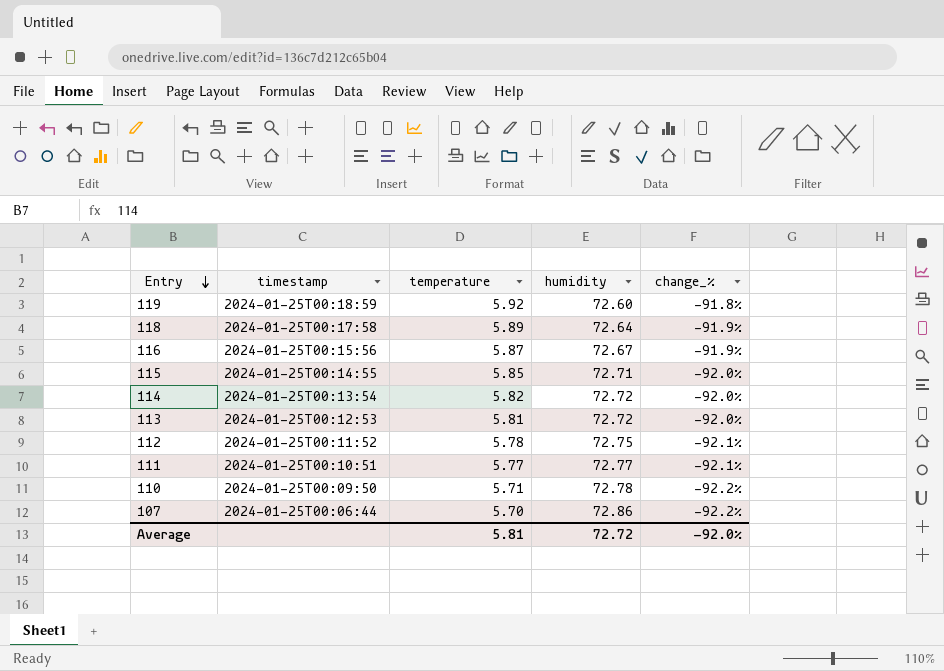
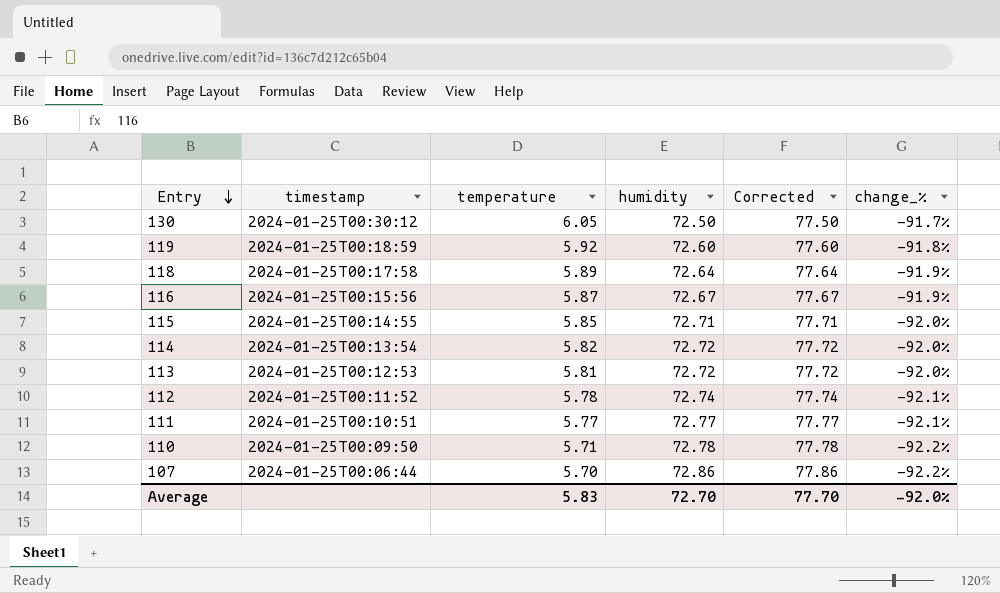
column Corrected | formula: none -> [humidity] + 5
row 130: none -> 2024-01-25T00:30:12 | 6.05 | 72.50 | 77.50 | -91.7%
112 | humidity: 72.75 -> 72.74
Average | temperature: 5.81 -> 5.83
Average | humidity: 72.72 -> 72.70

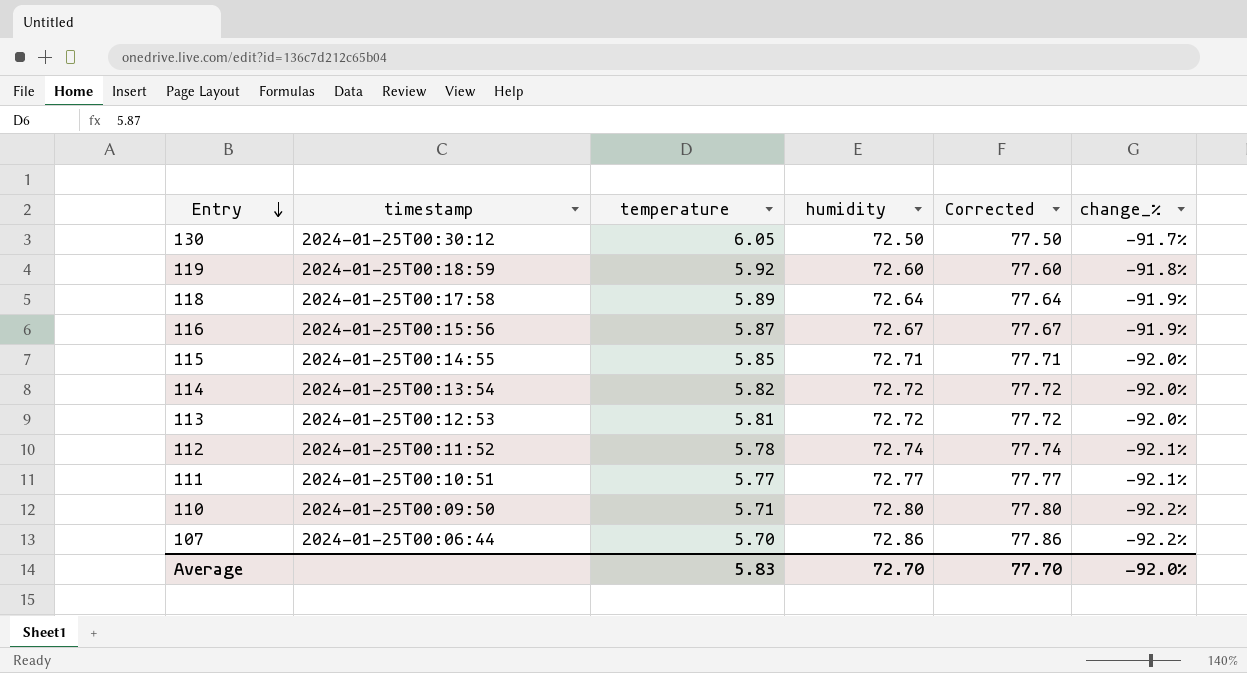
110 | humidity: 72.78 -> 72.80
110 | Corrected: 77.78 -> 77.80

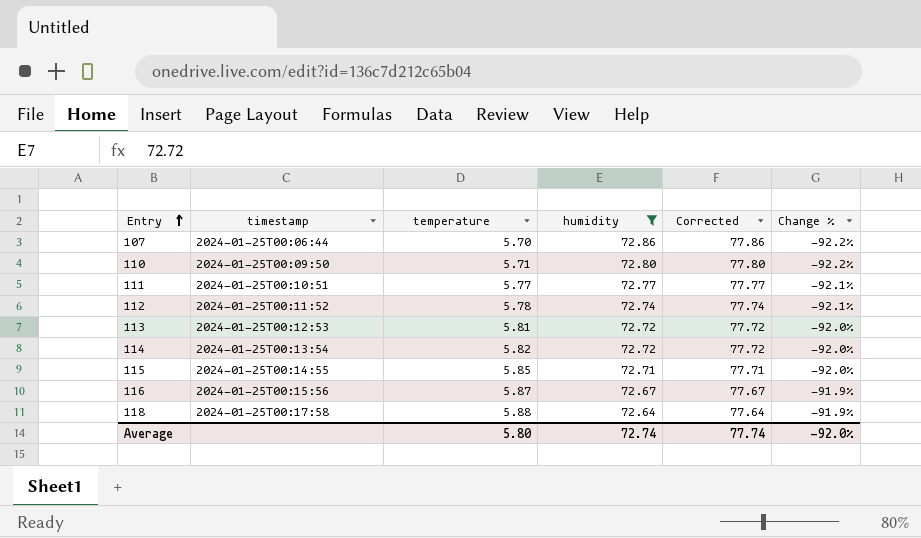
filter: none -> humidity >= 72.64
row order: Entry descending -> Entry ascending
column name: change_% -> Change %
118 | temperature: 5.89 -> 5.88
Average | temperature: 5.83 -> 5.80
Average | humidity: 72.70 -> 72.74
Average | Corrected: 77.70 -> 77.74

